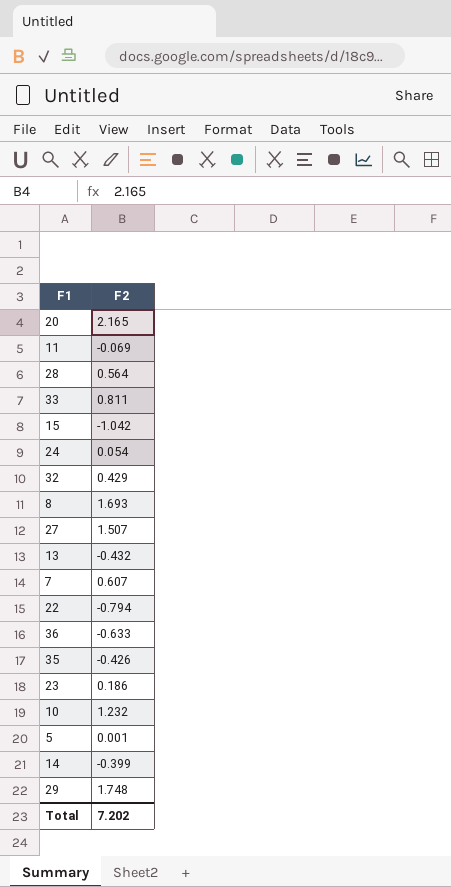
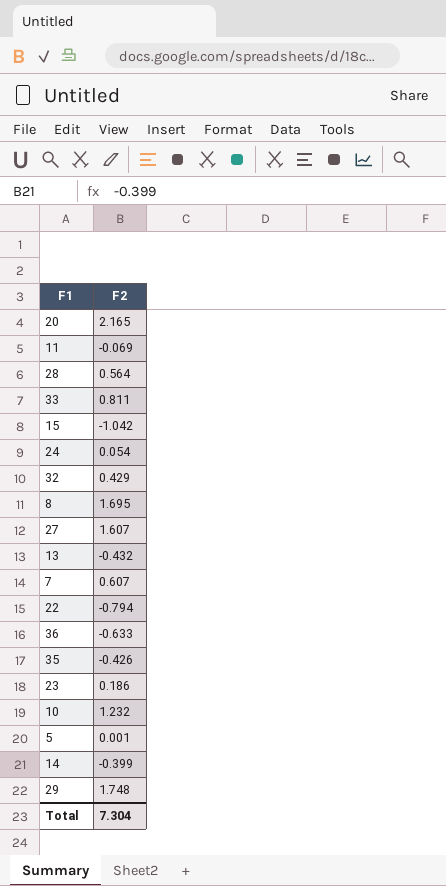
8 | F2: 1.693 -> 1.695
27 | F2: 1.507 -> 1.607
Total | F2: 7.202 -> 7.304

